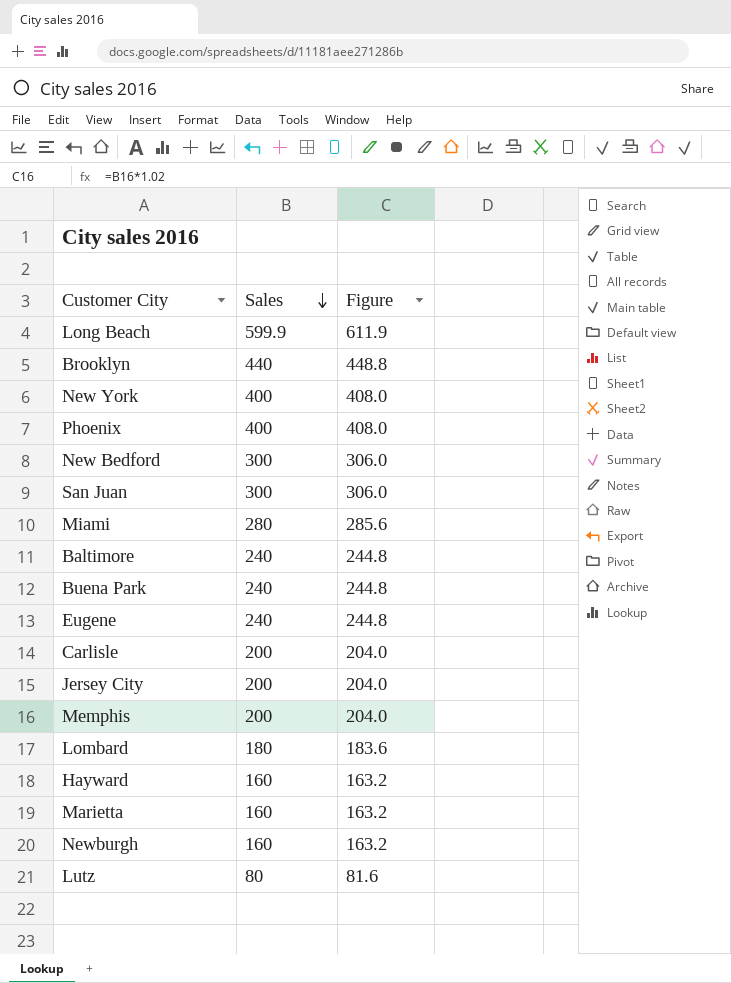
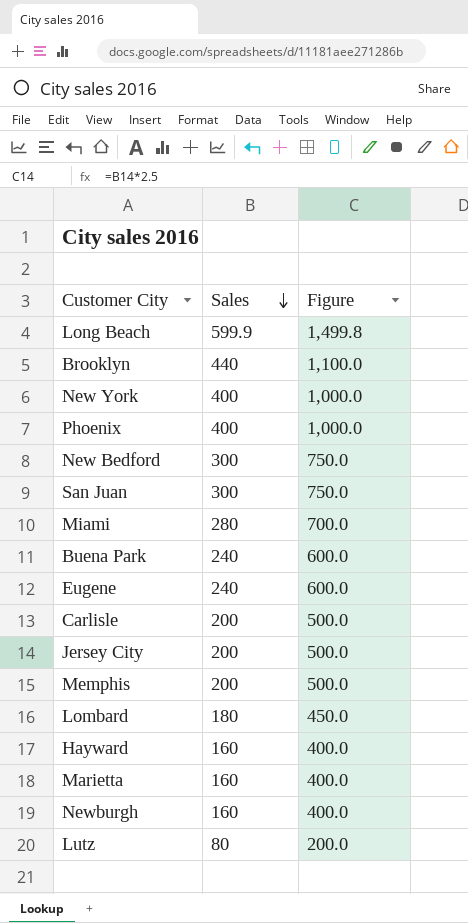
column Figure | formula: [Sales] * 1.02 -> [Sales] * 2.5
row Baltimore: 240 | 244.8 -> none

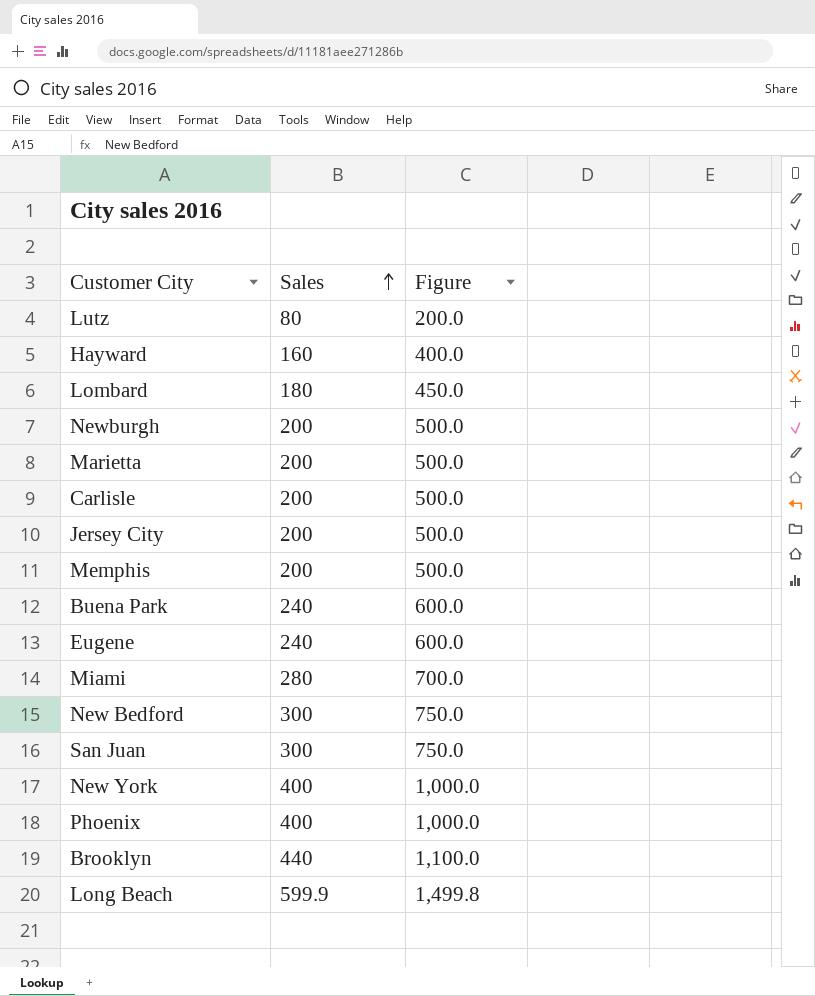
row order: Sales descending -> Sales ascending
Newburgh | Sales: 160 -> 200
Newburgh | Figure: 400.0 -> 500.0
Marietta | Sales: 160 -> 200
Marietta | Figure: 400.0 -> 500.0

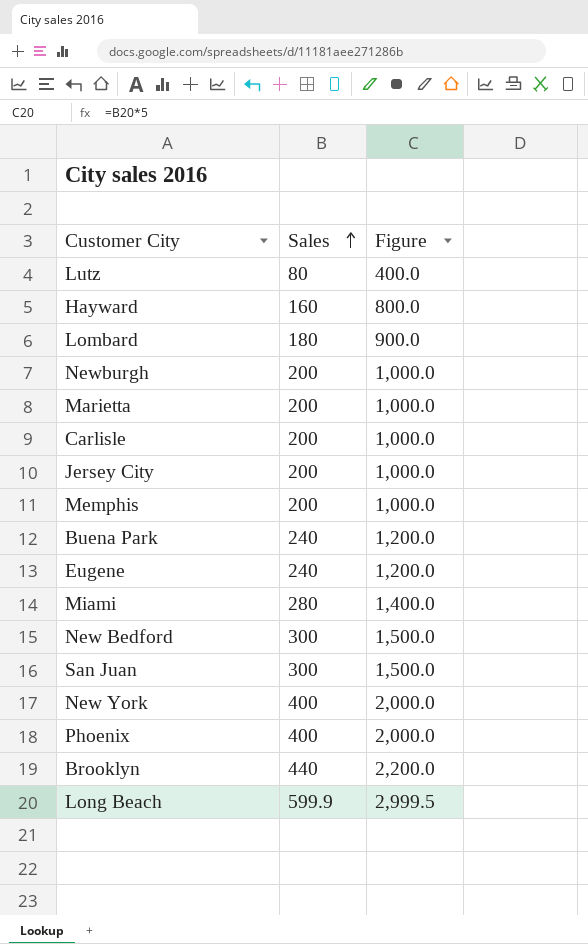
column Figure | formula: [Sales] * 2.5 -> [Sales] * 5

